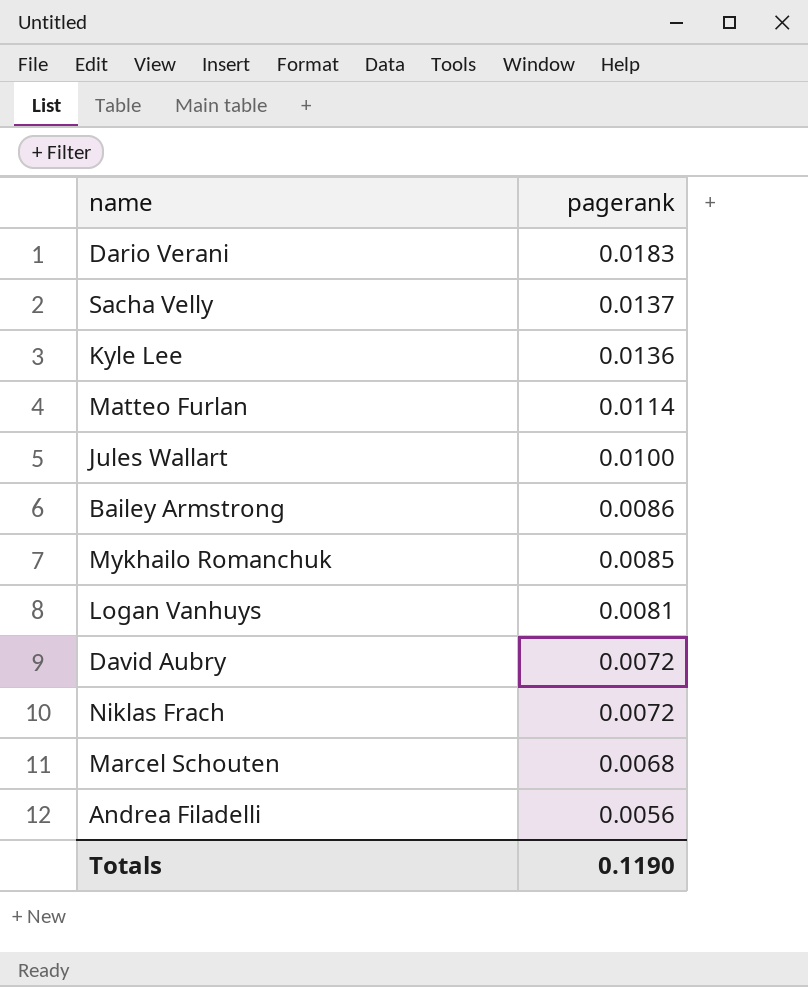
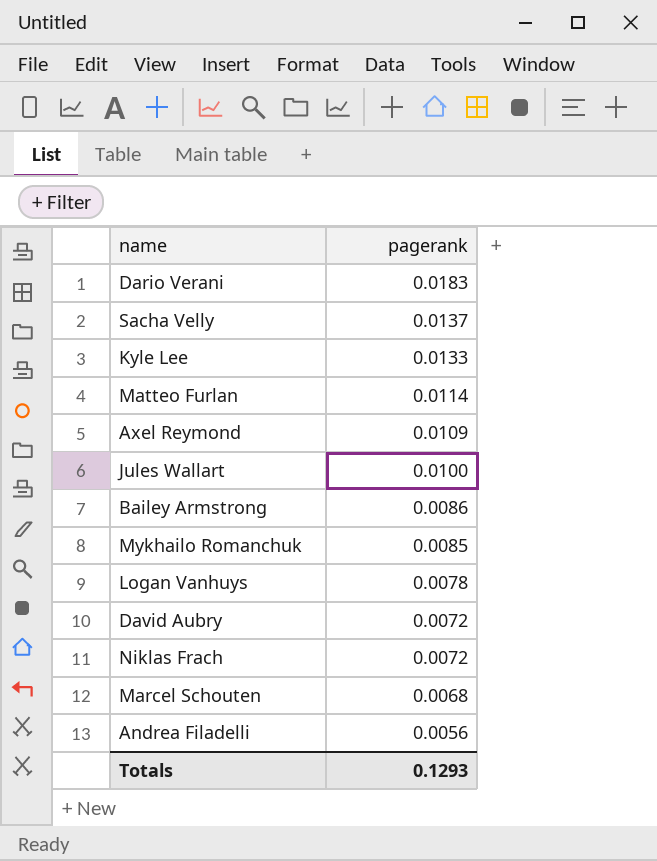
Kyle Lee | pagerank: 0.0136 -> 0.0133
row Axel Reymond: none -> 0.0109
Logan Vanhuys | pagerank: 0.0081 -> 0.0078
Totals | pagerank: 0.1190 -> 0.1293

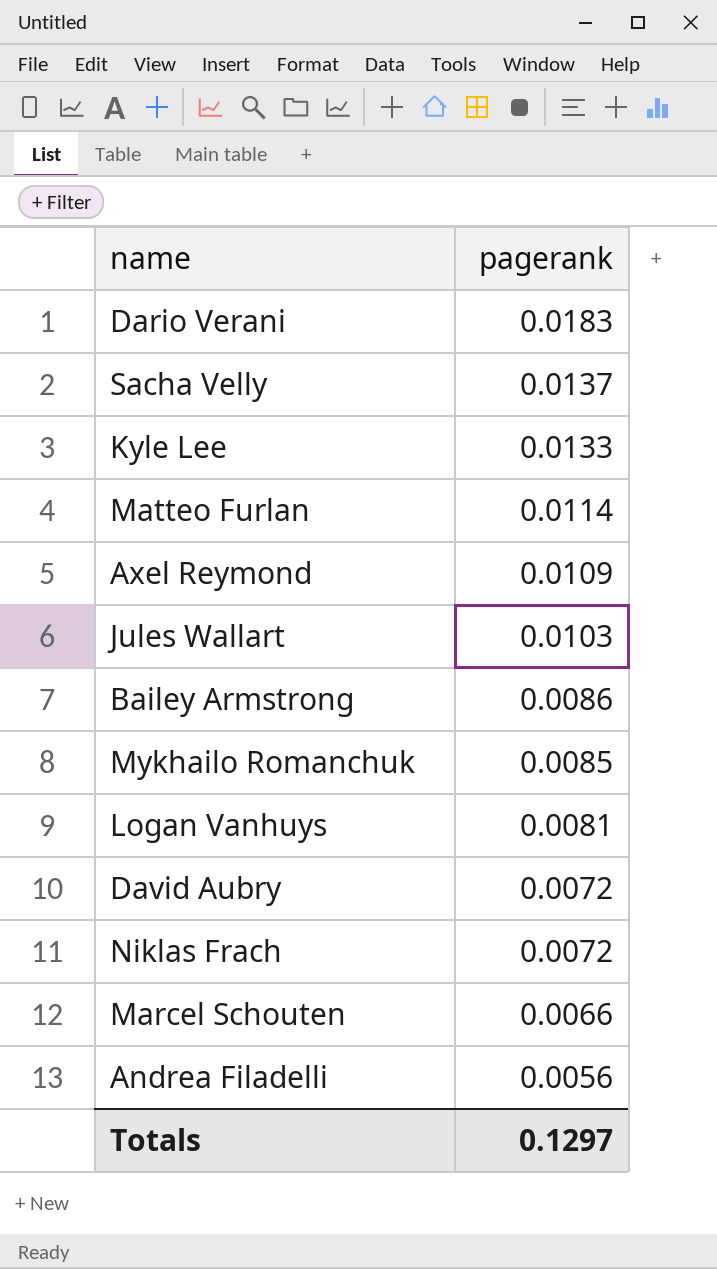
Jules Wallart | pagerank: 0.0100 -> 0.0103
Logan Vanhuys | pagerank: 0.0078 -> 0.0081
Marcel Schouten | pagerank: 0.0068 -> 0.0066
Totals | pagerank: 0.1293 -> 0.1297

